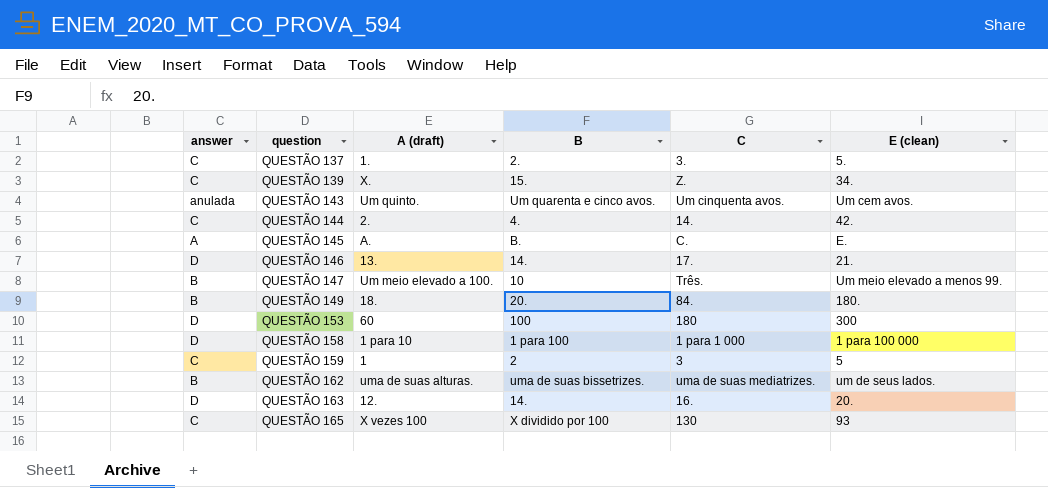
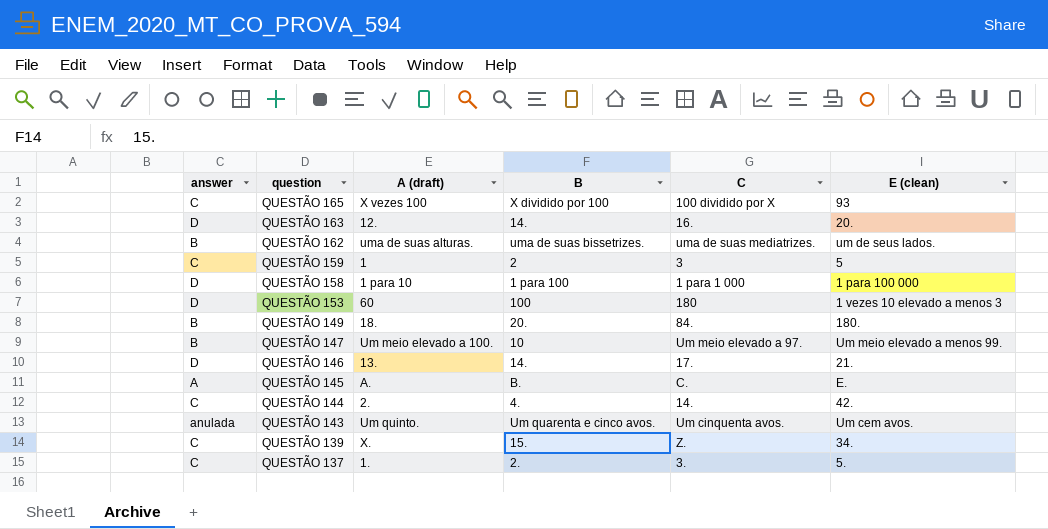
row order: question ascending -> question descending
QUESTÃO 165 | C: 130 -> 100 dividido por X
QUESTÃO 153 | E (clean): 300 -> 1 vezes 10 elevado a menos 3
QUESTÃO 147 | C: Três. -> Um meio elevado a 97.

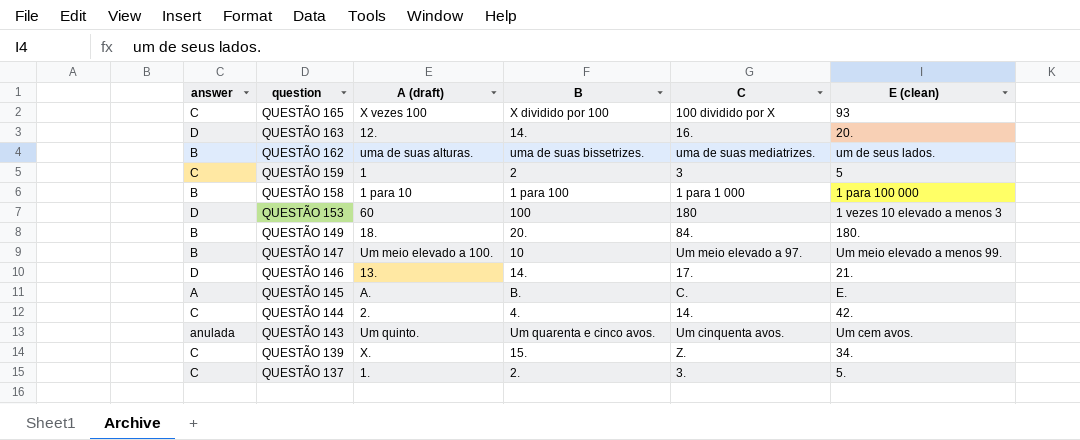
QUESTÃO 158 | answer: D -> B

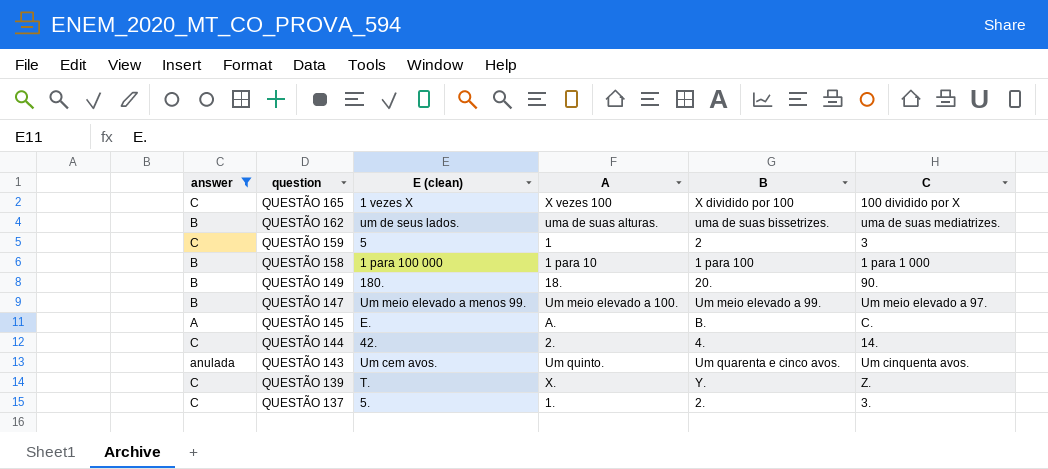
filter: none -> answer != D
column E (clean) | position: 6 -> 3
column name: A (draft) -> A
QUESTÃO 165 | E (clean): 93 -> 1 vezes X
QUESTÃO 149 | C: 84. -> 90.
QUESTÃO 147 | B: 10 -> Um meio elevado a 99.
QUESTÃO 139 | E (clean): 34. -> T.
QUESTÃO 139 | B: 15. -> Y.

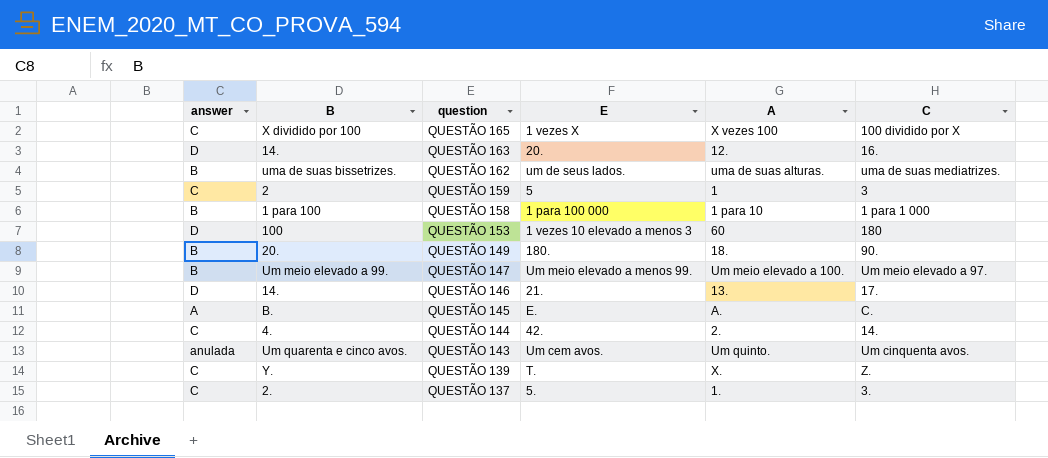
filter: answer != D -> none
column B | position: 5 -> 2
column name: E (clean) -> E

